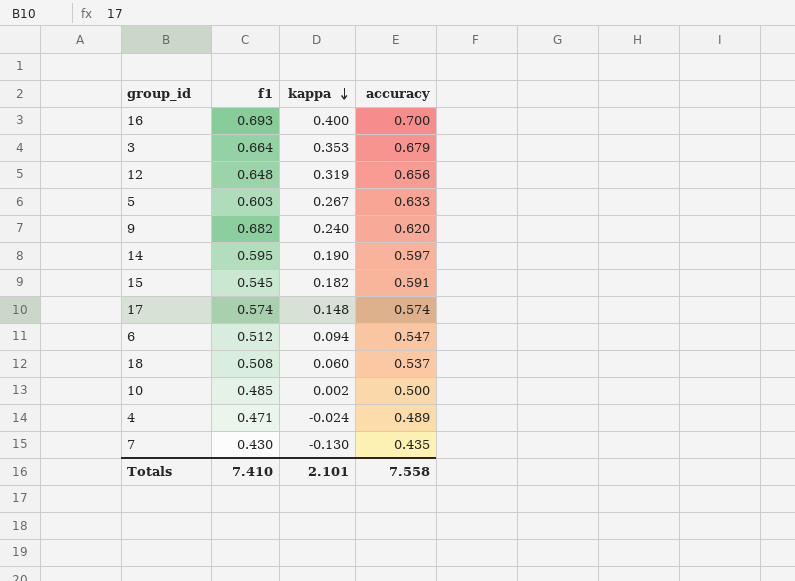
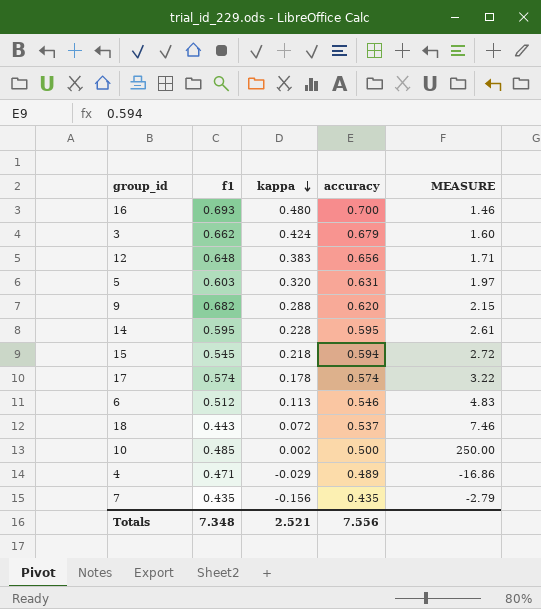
column MEASURE | formula: none -> [accuracy] / [kappa]
16 | kappa: 0.400 -> 0.480
3 | f1: 0.664 -> 0.662
3 | kappa: 0.353 -> 0.424
12 | kappa: 0.319 -> 0.383
5 | kappa: 0.267 -> 0.320
5 | accuracy: 0.633 -> 0.631
9 | kappa: 0.240 -> 0.288
14 | kappa: 0.190 -> 0.228
14 | accuracy: 0.597 -> 0.595
15 | kappa: 0.182 -> 0.218
15 | accuracy: 0.591 -> 0.594
17 | kappa: 0.148 -> 0.178
6 | kappa: 0.094 -> 0.113
6 | accuracy: 0.547 -> 0.546
18 | f1: 0.508 -> 0.443
18 | kappa: 0.060 -> 0.072
4 | kappa: -0.024 -> -0.029
7 | f1: 0.430 -> 0.435
7 | kappa: -0.130 -> -0.156
Totals | f1: 7.410 -> 7.348
Totals | kappa: 2.101 -> 2.521
Totals | accuracy: 7.558 -> 7.556

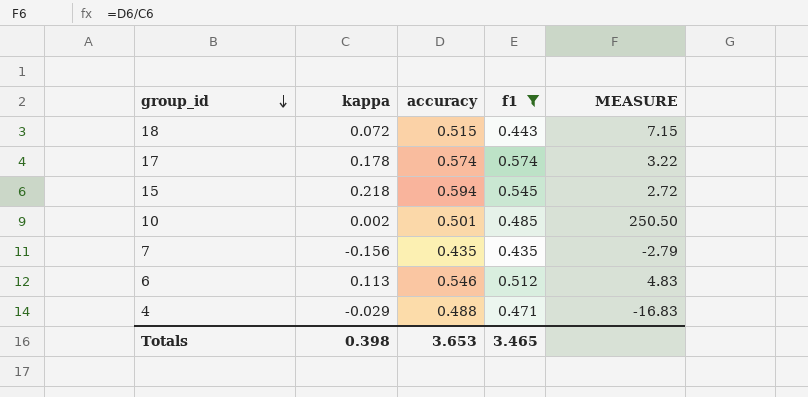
filter: none -> f1 <= 0.574
row order: kappa descending -> group_id descending
column f1 | position: 2 -> 4
18 | accuracy: 0.537 -> 0.515
18 | MEASURE: 7.46 -> 7.15
10 | accuracy: 0.500 -> 0.501
10 | MEASURE: 250.00 -> 250.50
4 | accuracy: 0.489 -> 0.488
4 | MEASURE: -16.86 -> -16.83
Totals | kappa: 2.521 -> 0.398
Totals | accuracy: 7.556 -> 3.653
Totals | f1: 7.348 -> 3.465

